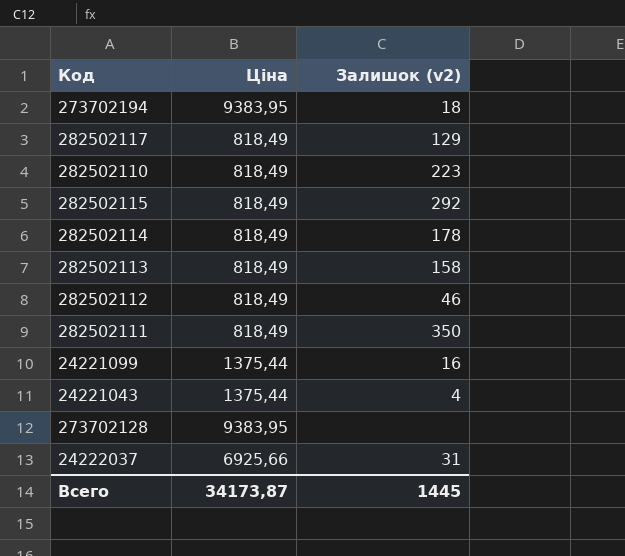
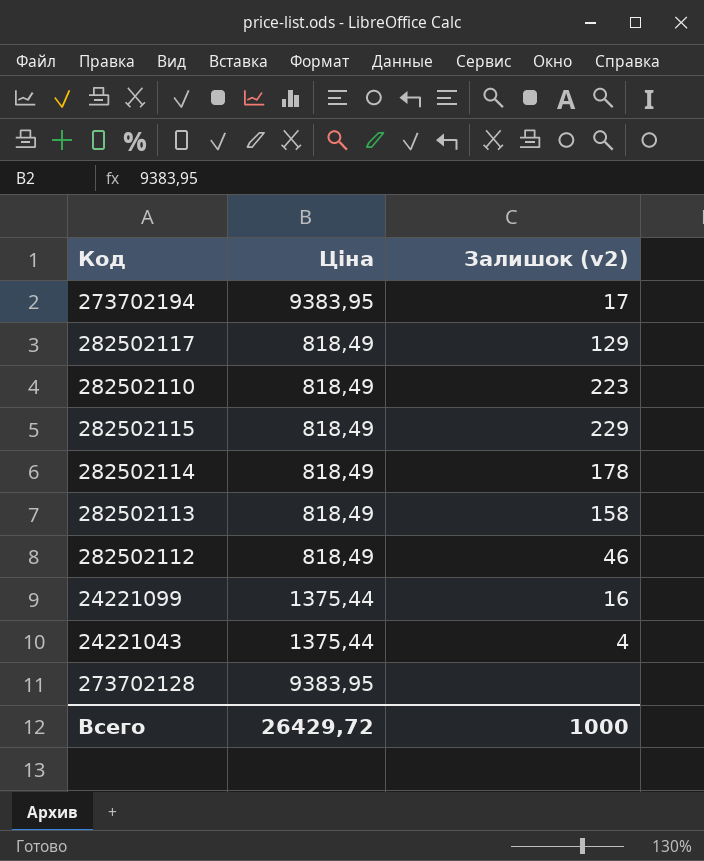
row 282502111: 818,49 | 350 -> none
row 24222037: 6925,66 | 31 -> none
273702194 | Залишок (v2): 18 -> 17
282502115 | Залишок (v2): 292 -> 229
Всего | Ціна: 34173,87 -> 26429,72
Всего | Залишок (v2): 1445 -> 1000

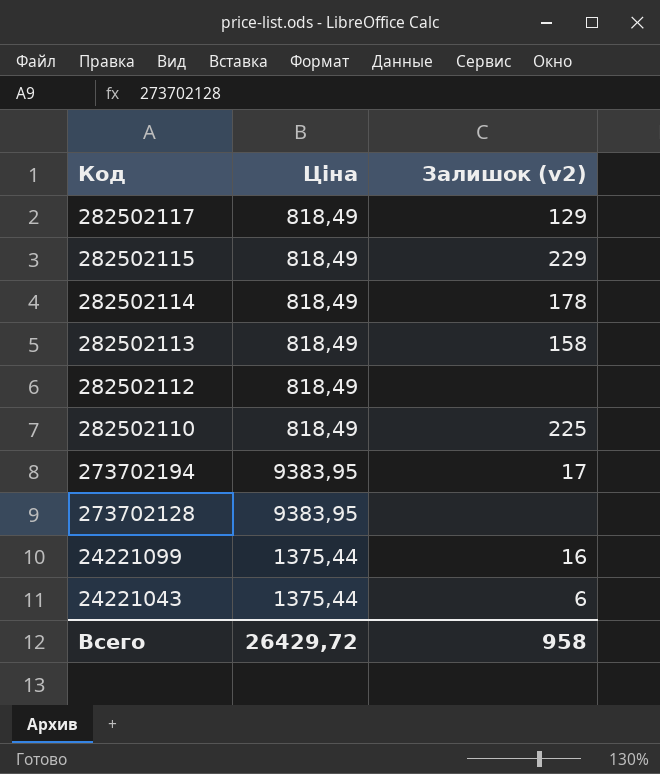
row order: none -> Код descending
282502112 | Залишок (v2): 46 -> none
282502110 | Залишок (v2): 223 -> 225
24221043 | Залишок (v2): 4 -> 6
Всего | Залишок (v2): 1000 -> 958

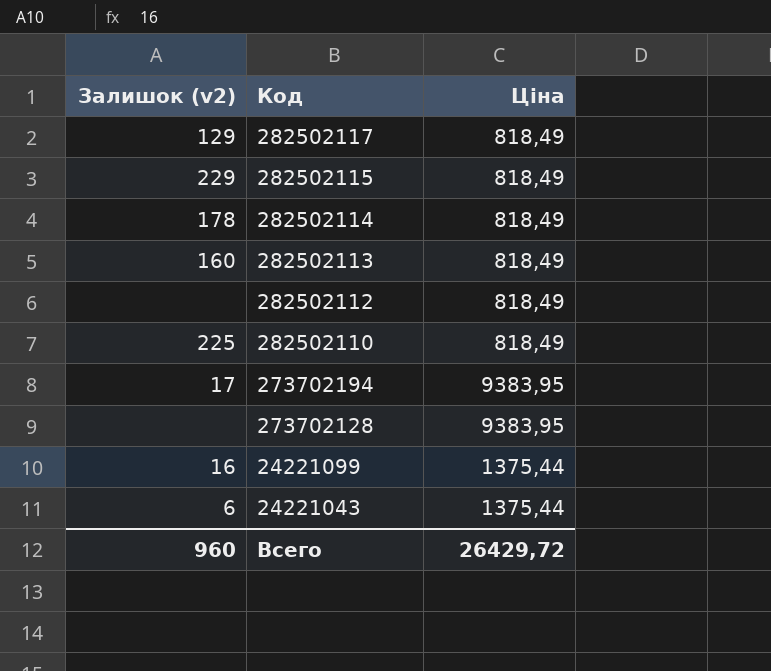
column Залишок (v2) | position: 3 -> 1
282502113 | Залишок (v2): 158 -> 160
Всего | Залишок (v2): 958 -> 960

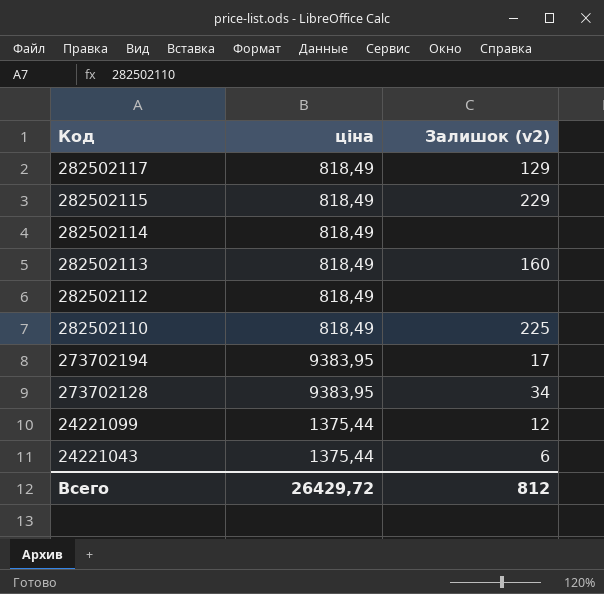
column name: Ціна -> ціна
column Залишок (v2) | position: 1 -> 3
282502114 | Залишок (v2): 178 -> none
273702128 | Залишок (v2): none -> 34
24221099 | Залишок (v2): 16 -> 12
Всего | Залишок (v2): 960 -> 812

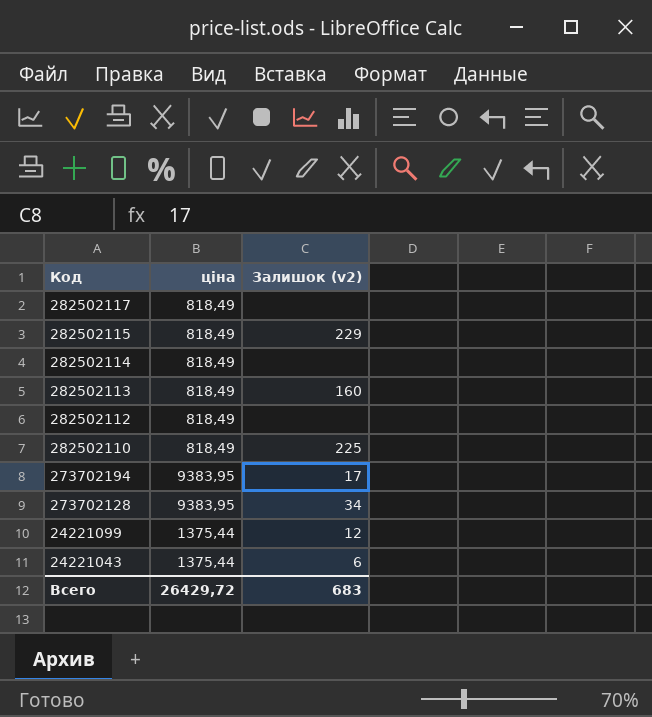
282502117 | Залишок (v2): 129 -> none
Всего | Залишок (v2): 812 -> 683

